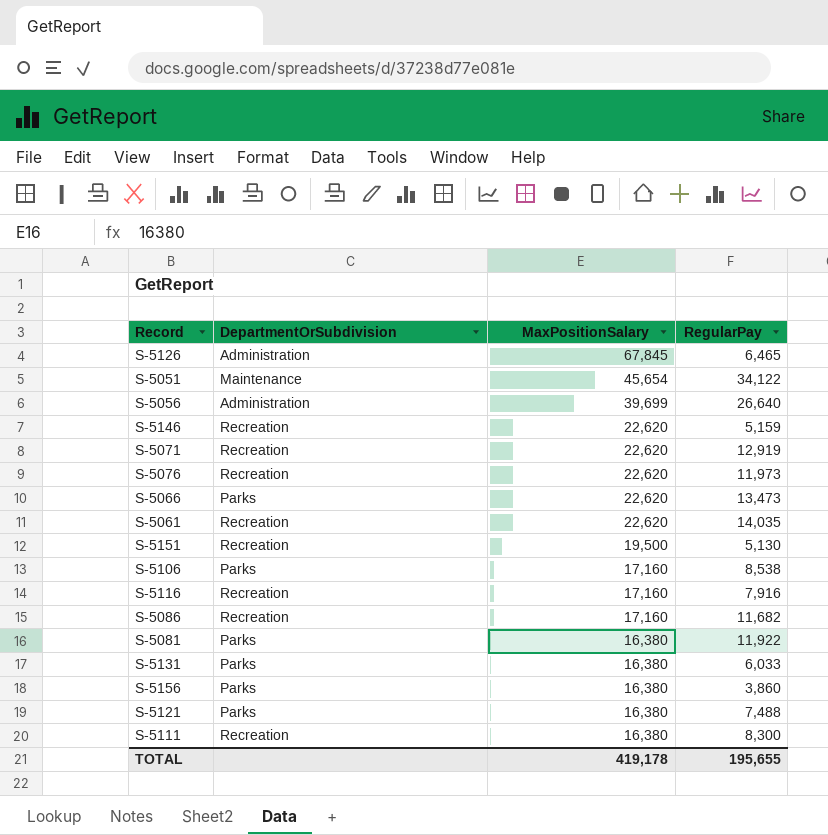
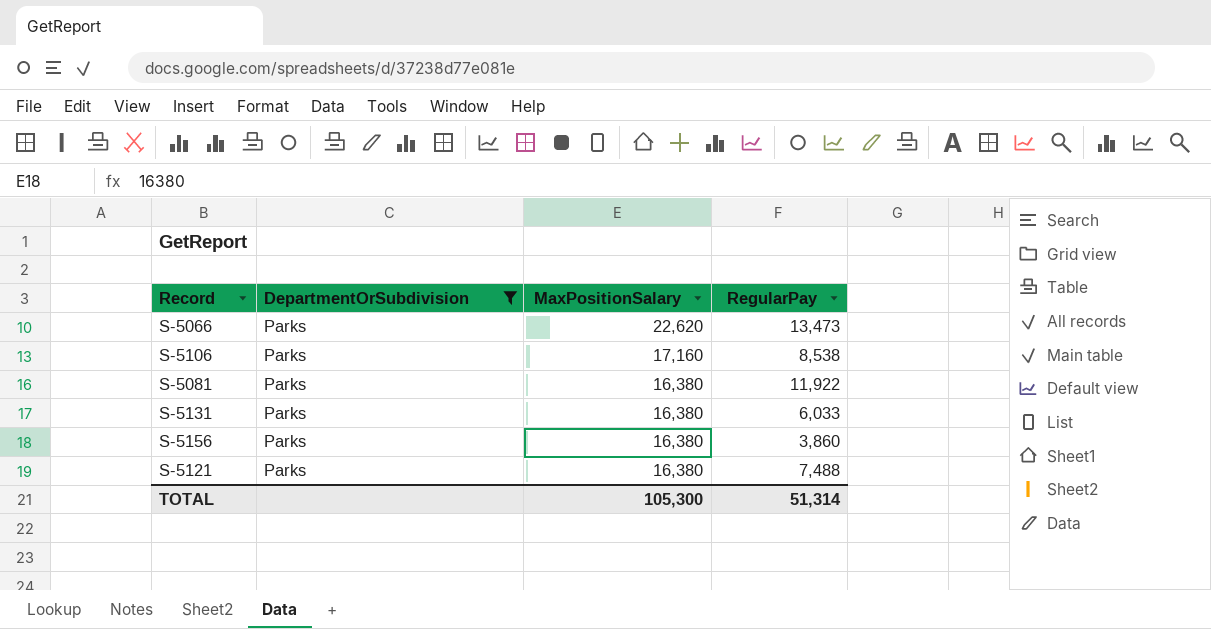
filter: none -> DepartmentOrSubdivision = Parks
TOTAL | MaxPositionSalary: 419,178 -> 105,300
TOTAL | RegularPay: 195,655 -> 51,314

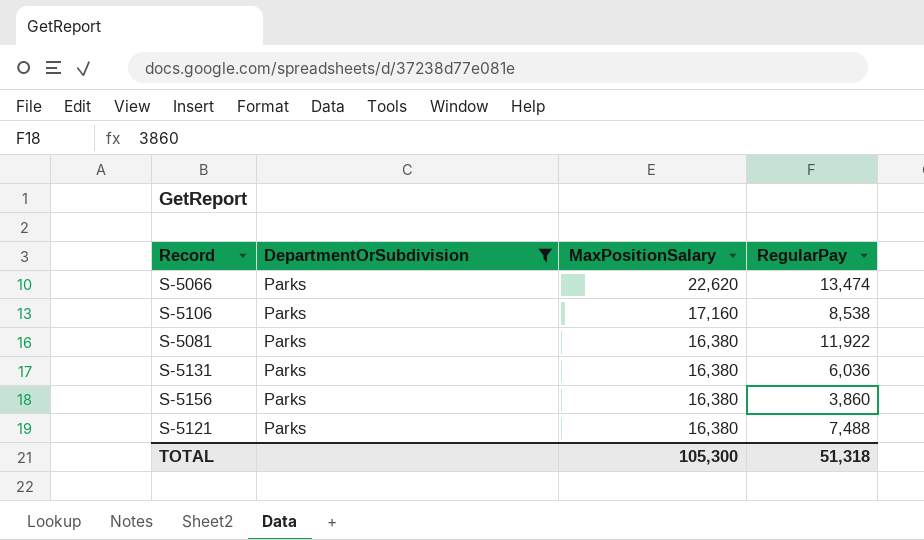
S-5066 | RegularPay: 13,473 -> 13,474
S-5131 | RegularPay: 6,033 -> 6,036
TOTAL | RegularPay: 51,314 -> 51,318

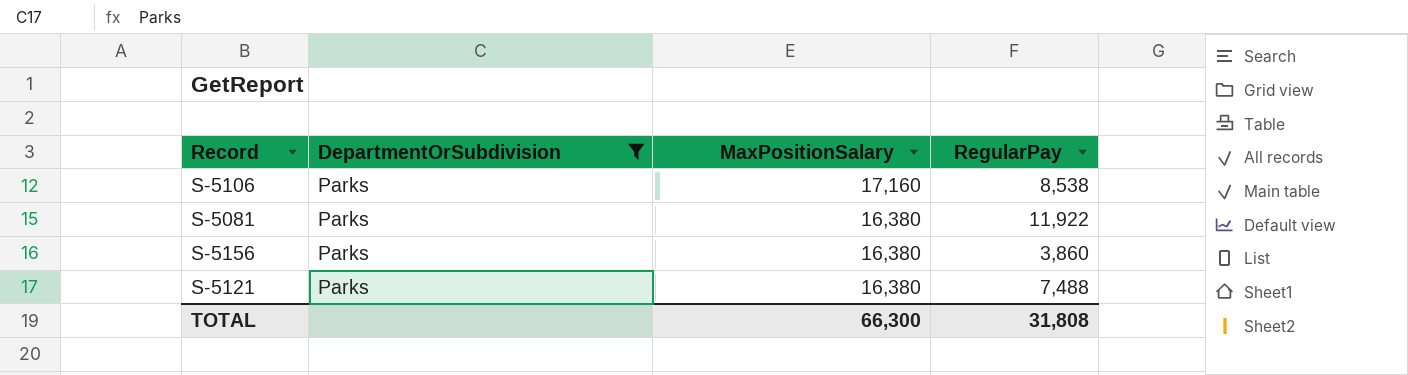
row S-5066: Parks | 22,620 | 13,474 -> none
row S-5131: Parks | 16,380 | 6,036 -> none
TOTAL | MaxPositionSalary: 105,300 -> 66,300
TOTAL | RegularPay: 51,318 -> 31,808

